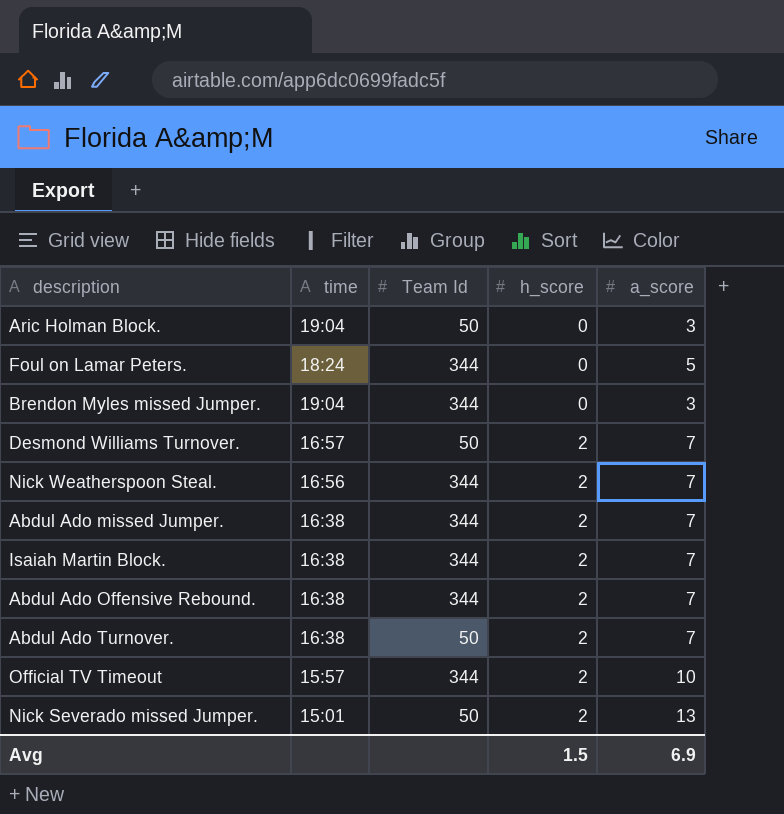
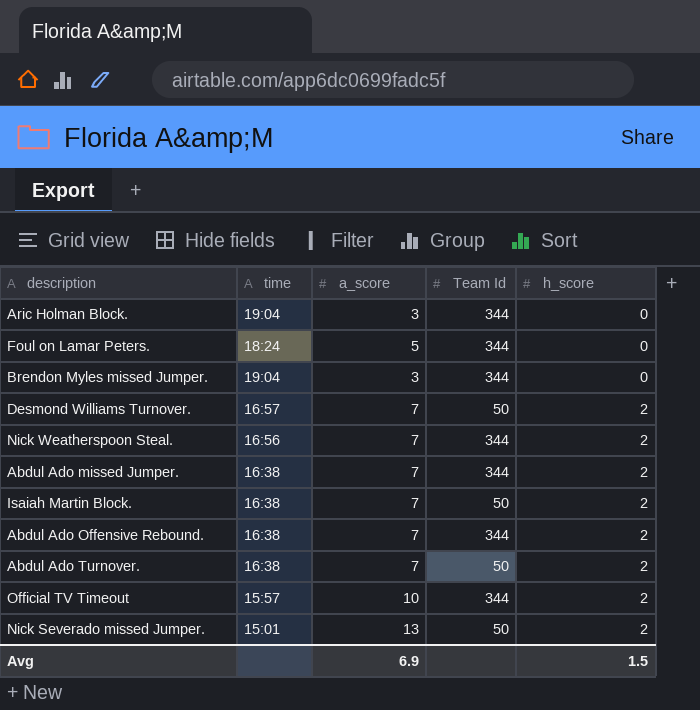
column a_score | position: 5 -> 3
Aric Holman Block. | Team Id: 50 -> 344
Isaiah Martin Block. | Team Id: 344 -> 50

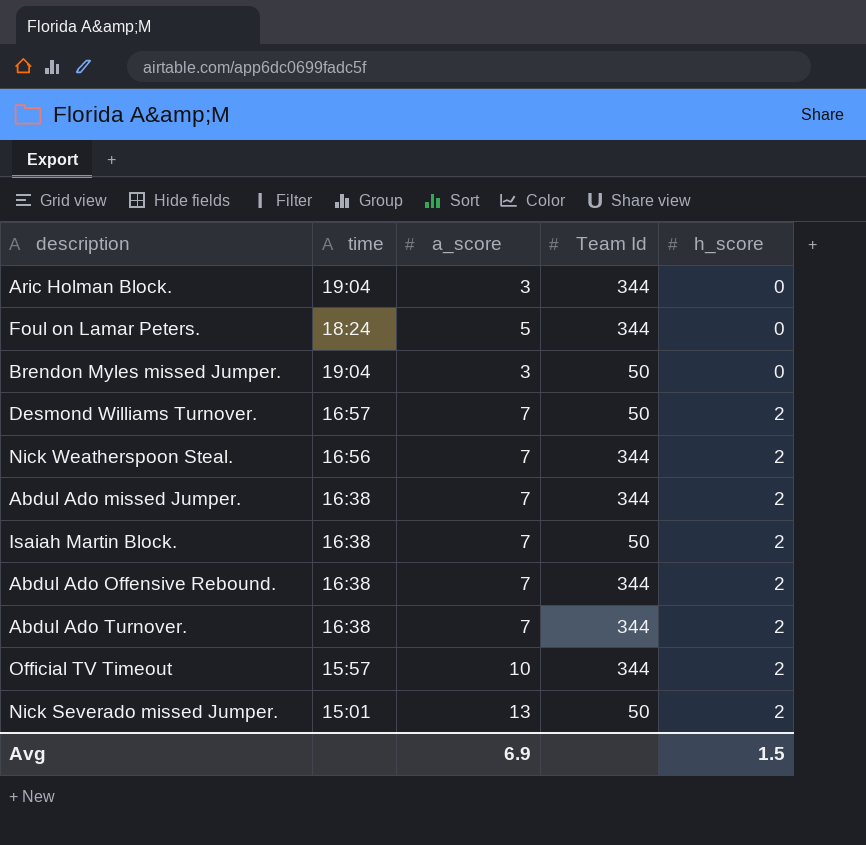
Brendon Myles missed Jumper. | Team Id: 344 -> 50
Abdul Ado Turnover. | Team Id: 50 -> 344

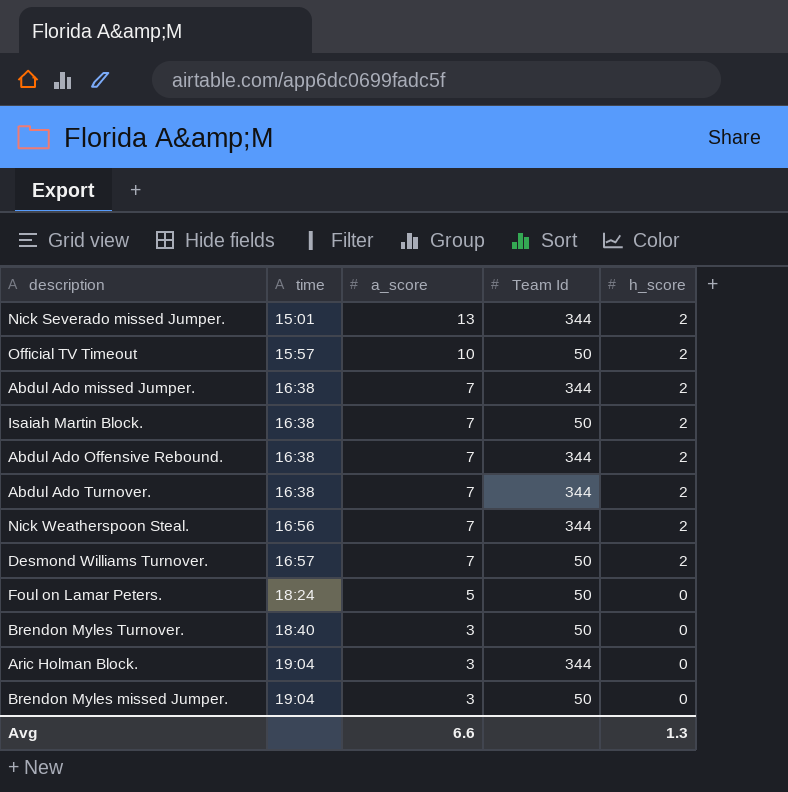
row order: h_score ascending -> time ascending
Nick Severado missed Jumper. | Team Id: 50 -> 344
Official TV Timeout | Team Id: 344 -> 50
Foul on Lamar Peters. | Team Id: 344 -> 50
row Brendon Myles Turnover.: none -> 18:40 | 3 | 50 | 0
Avg | a_score: 6.9 -> 6.6
Avg | h_score: 1.5 -> 1.3

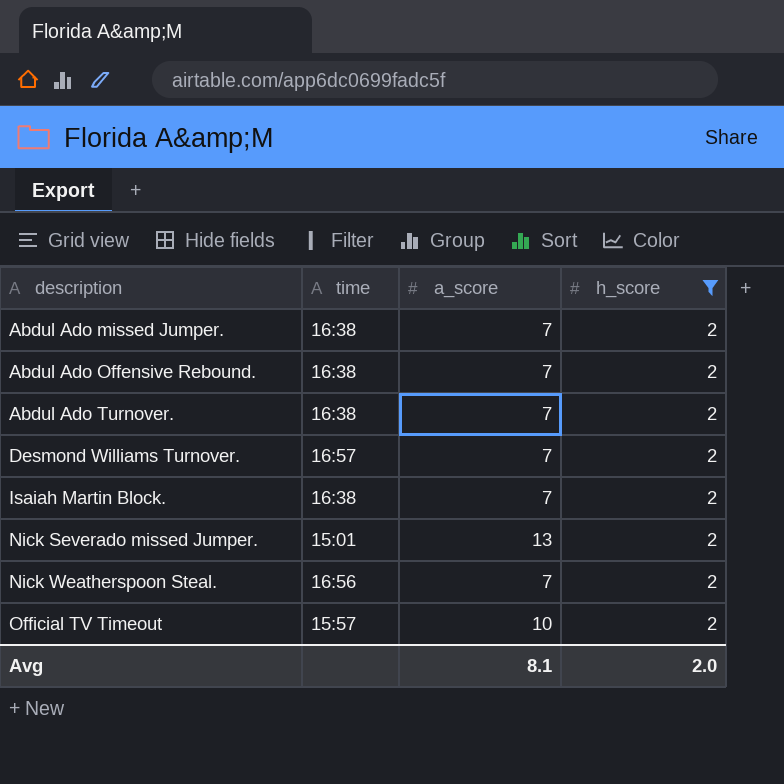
filter: none -> h_score = 2
row order: time ascending -> description ascending
column Team Id | position: 4 -> none
Avg | a_score: 6.6 -> 8.1
Avg | h_score: 1.3 -> 2.0

